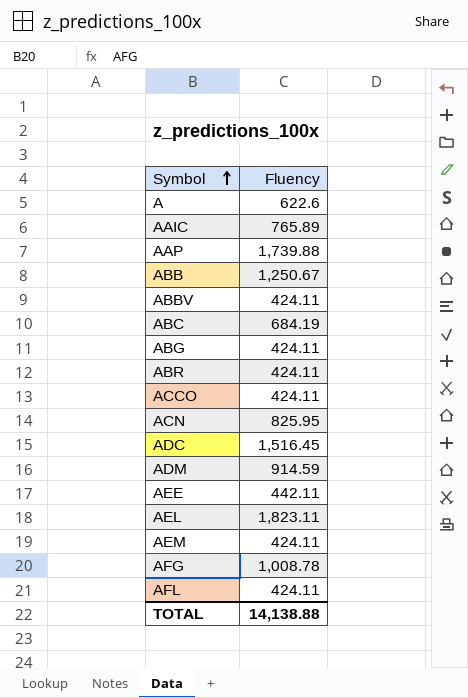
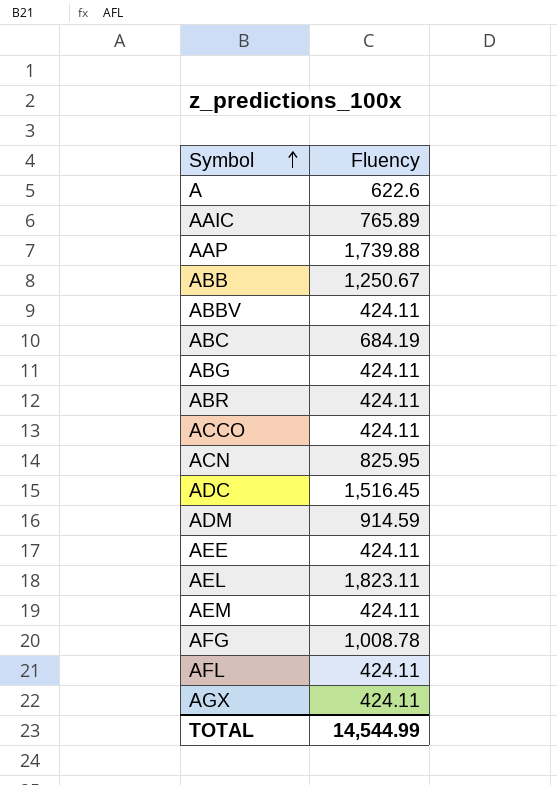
AEE | Fluency: 442.11 -> 424.11
row AGX: none -> 424.11
TOTAL | Fluency: 14,138.88 -> 14,544.99

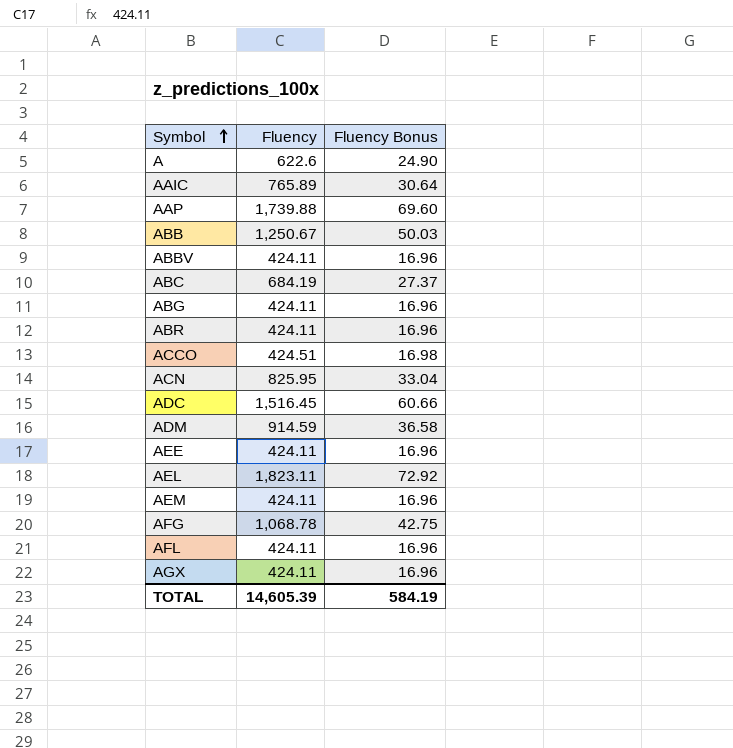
column Fluency Bonus | formula: none -> [Fluency] * 0.04
ACCO | Fluency: 424.11 -> 424.51
AFG | Fluency: 1,008.78 -> 1,068.78
TOTAL | Fluency: 14,544.99 -> 14,605.39

